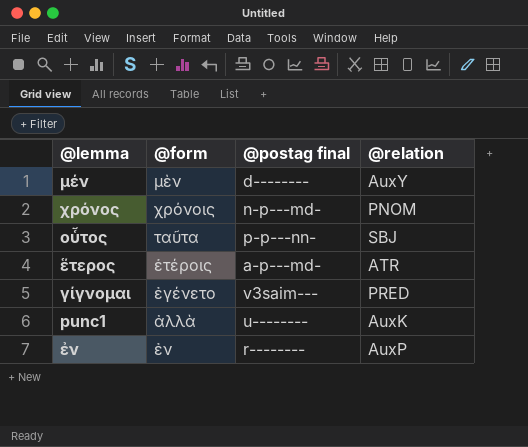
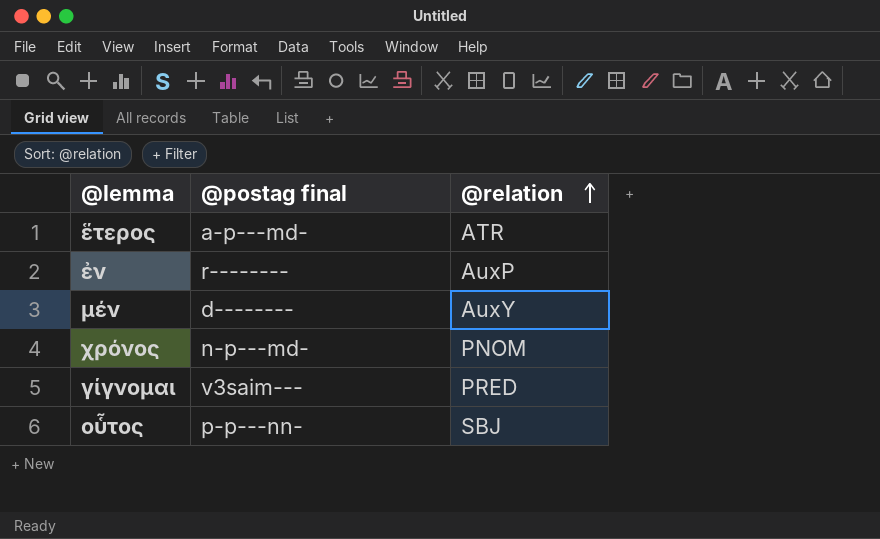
row order: none -> @relation ascending
column @form | position: 2 -> none
row punc1: ἀλλὰ | u-------- | AuxK -> none

